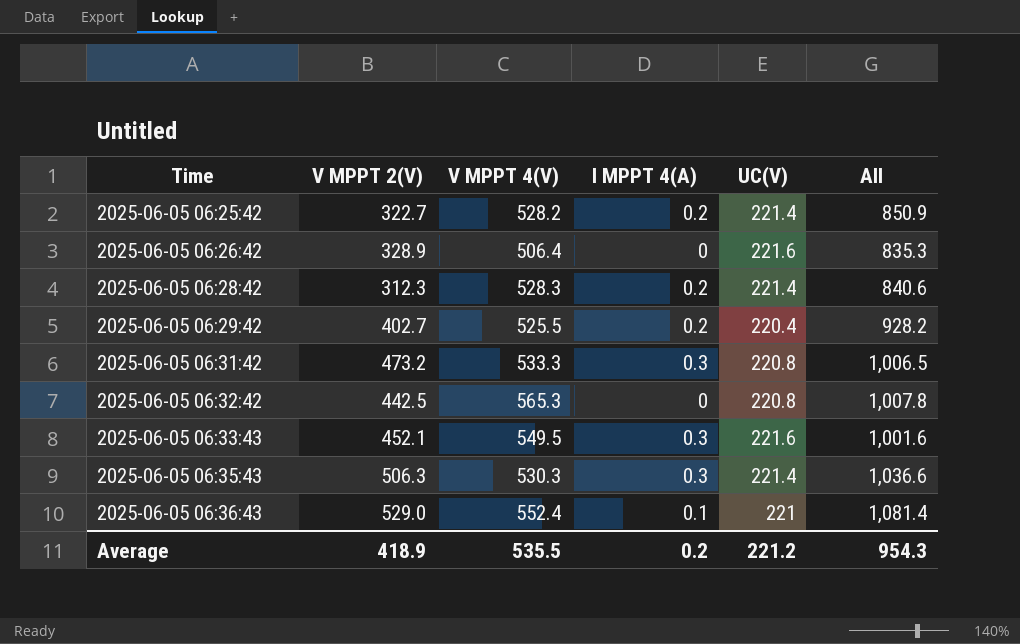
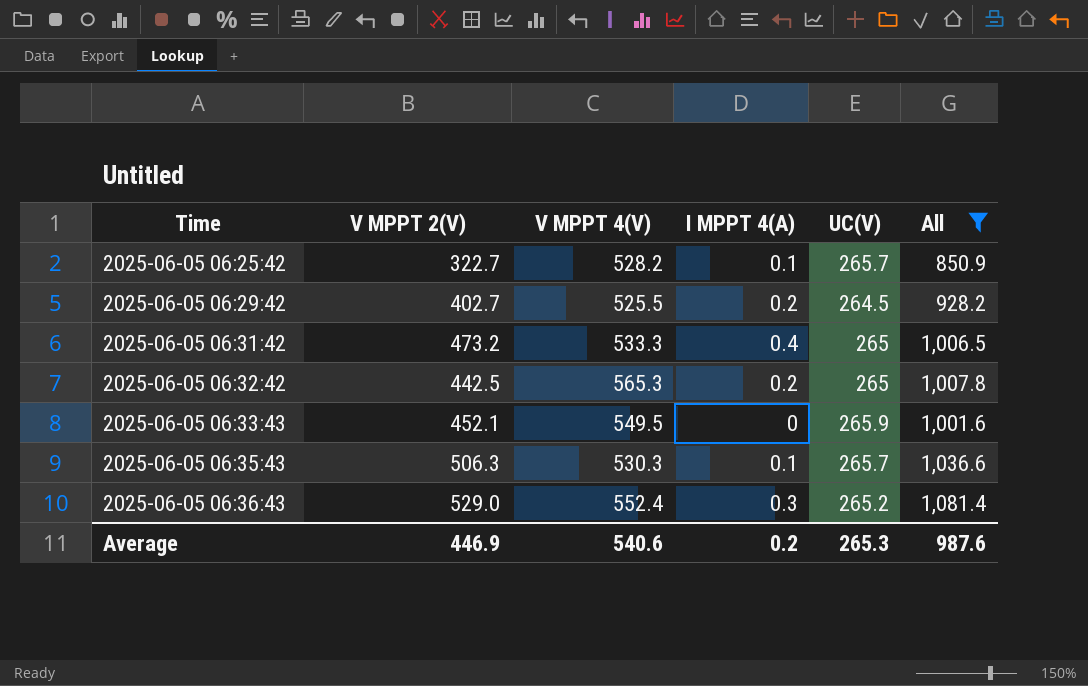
filter: none -> All >= 850.9
2025-06-05 06:25:42 | I MPPT 4(A): 0.2 -> 0.1
2025-06-05 06:25:42 | UC(V): 221.4 -> 265.7
2025-06-05 06:29:42 | UC(V): 220.4 -> 264.5
2025-06-05 06:31:42 | I MPPT 4(A): 0.3 -> 0.4
2025-06-05 06:31:42 | UC(V): 220.8 -> 265
2025-06-05 06:32:42 | I MPPT 4(A): 0 -> 0.2
2025-06-05 06:32:42 | UC(V): 220.8 -> 265
2025-06-05 06:33:43 | I MPPT 4(A): 0.3 -> 0
2025-06-05 06:33:43 | UC(V): 221.6 -> 265.9
2025-06-05 06:35:43 | I MPPT 4(A): 0.3 -> 0.1
2025-06-05 06:35:43 | UC(V): 221.4 -> 265.7
2025-06-05 06:36:43 | I MPPT 4(A): 0.1 -> 0.3
2025-06-05 06:36:43 | UC(V): 221 -> 265.2
Average | V MPPT 2(V): 418.9 -> 446.9
Average | V MPPT 4(V): 535.5 -> 540.6
Average | UC(V): 221.2 -> 265.3
Average | All: 954.3 -> 987.6

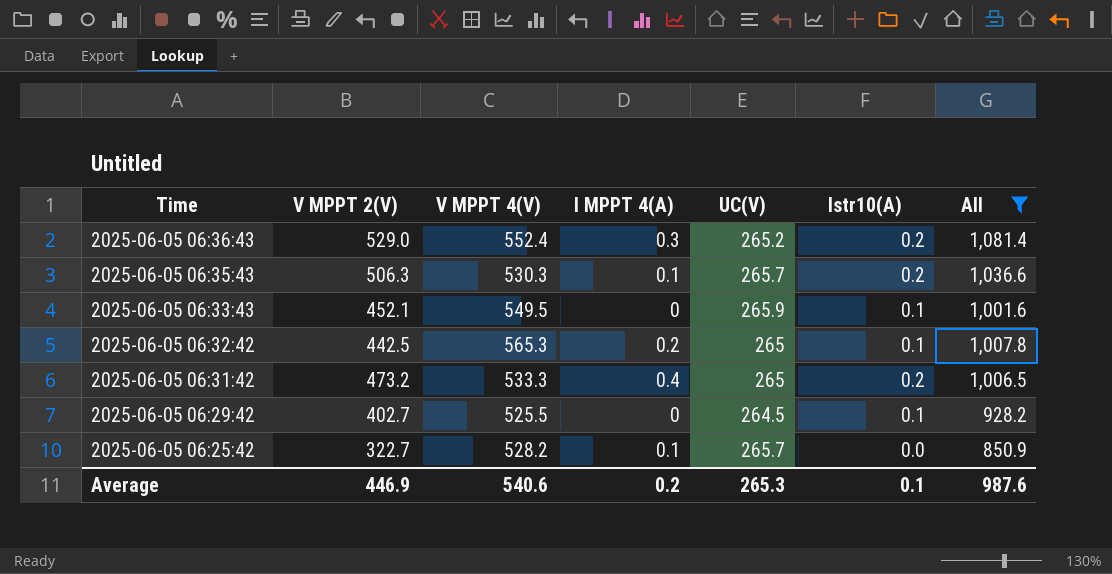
row order: Time ascending -> Time descending
column Istr10(A) | position: none -> 6
2025-06-05 06:29:42 | I MPPT 4(A): 0.2 -> 0

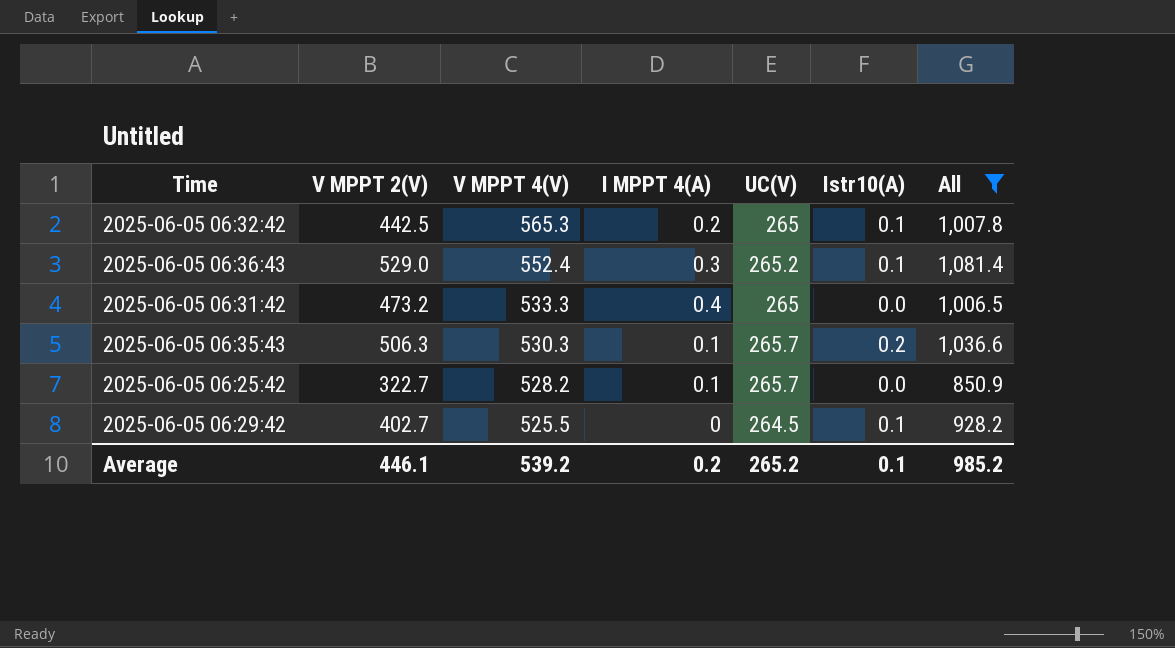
row order: Time descending -> V MPPT 4(V) descending
row 2025-06-05 06:33:43: 452.1 | 549.5 | 0 | 265.9 | 0.1 | 1,001.6 -> none
2025-06-05 06:36:43 | Istr10(A): 0.2 -> 0.1
2025-06-05 06:31:42 | Istr10(A): 0.2 -> 0.0
Average | V MPPT 2(V): 446.9 -> 446.1
Average | V MPPT 4(V): 540.6 -> 539.2
Average | UC(V): 265.3 -> 265.2
Average | All: 987.6 -> 985.2

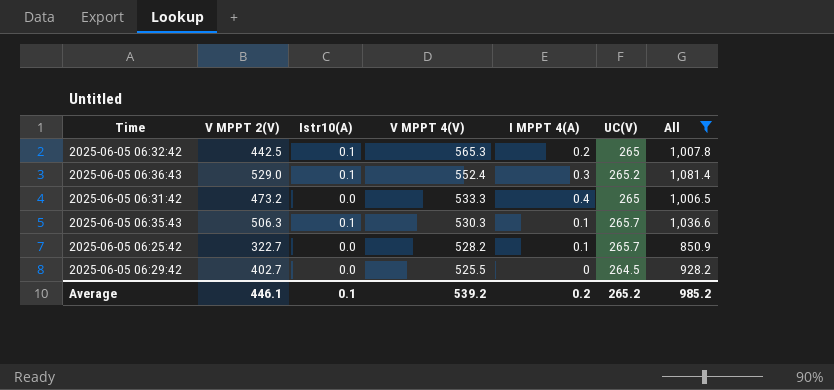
column Istr10(A) | position: 6 -> 3
2025-06-05 06:35:43 | Istr10(A): 0.2 -> 0.1
2025-06-05 06:29:42 | Istr10(A): 0.1 -> 0.0

